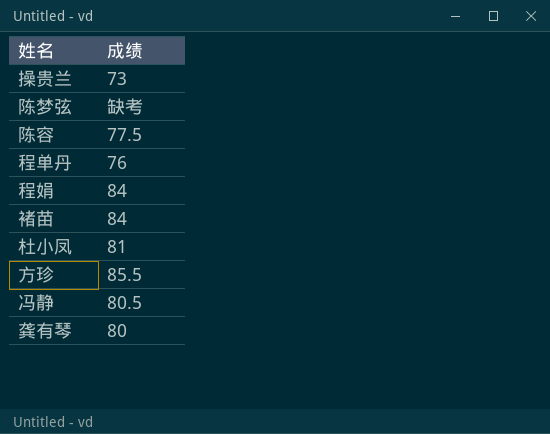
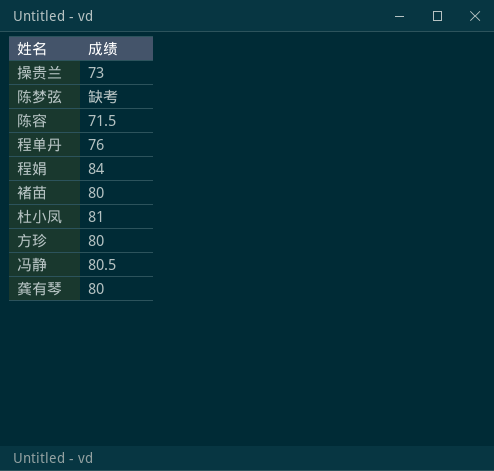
陈容 | 成绩: 77.5 -> 71.5
褚苗 | 成绩: 84 -> 80
方珍 | 成绩: 85.5 -> 80

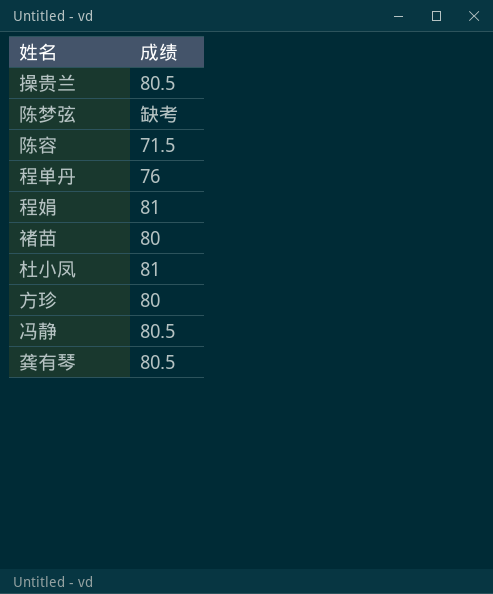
操贵兰 | 成绩: 73 -> 80.5
程娟 | 成绩: 84 -> 81
龚有琴 | 成绩: 80 -> 80.5

